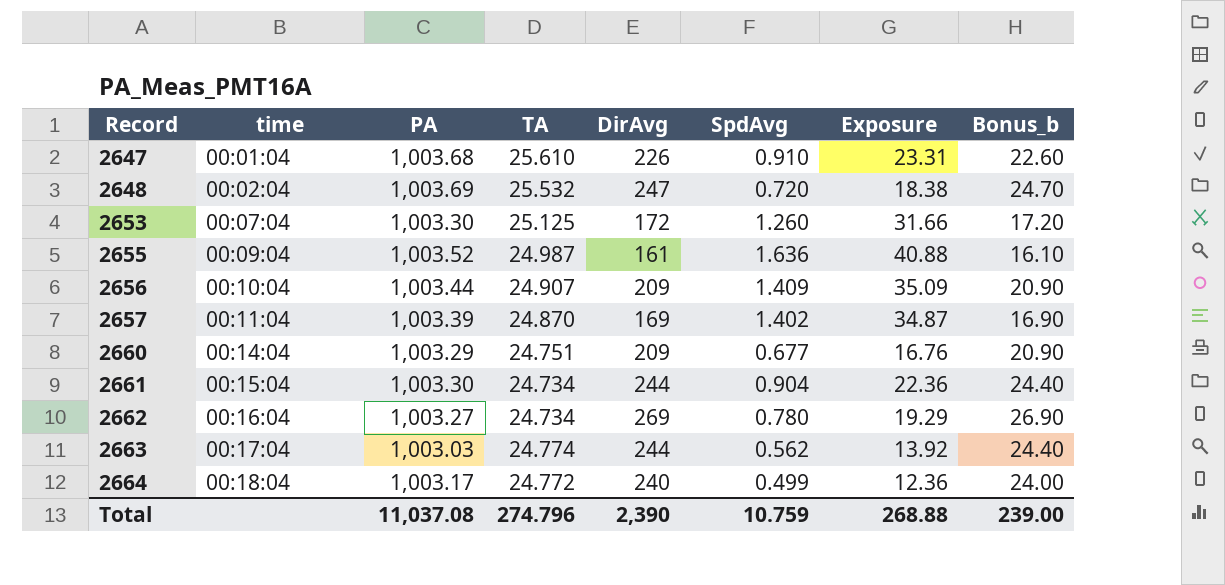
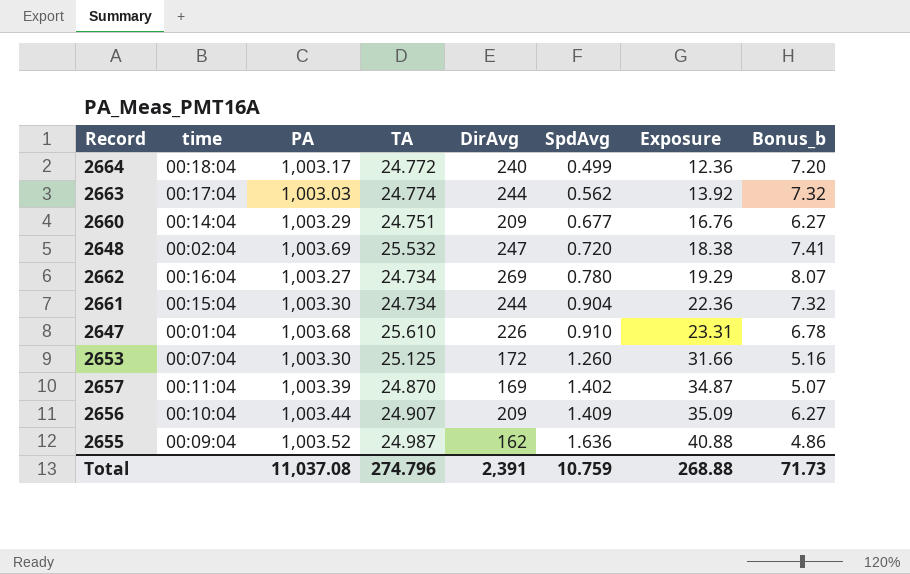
row order: Record ascending -> SpdAvg ascending
column Bonus_b | formula: [DirAvg] * 0.1 -> [DirAvg] * 0.03
2655 | DirAvg: 161 -> 162
Total | DirAvg: 2,390 -> 2,391
Total | Bonus_b: 239.00 -> 71.73

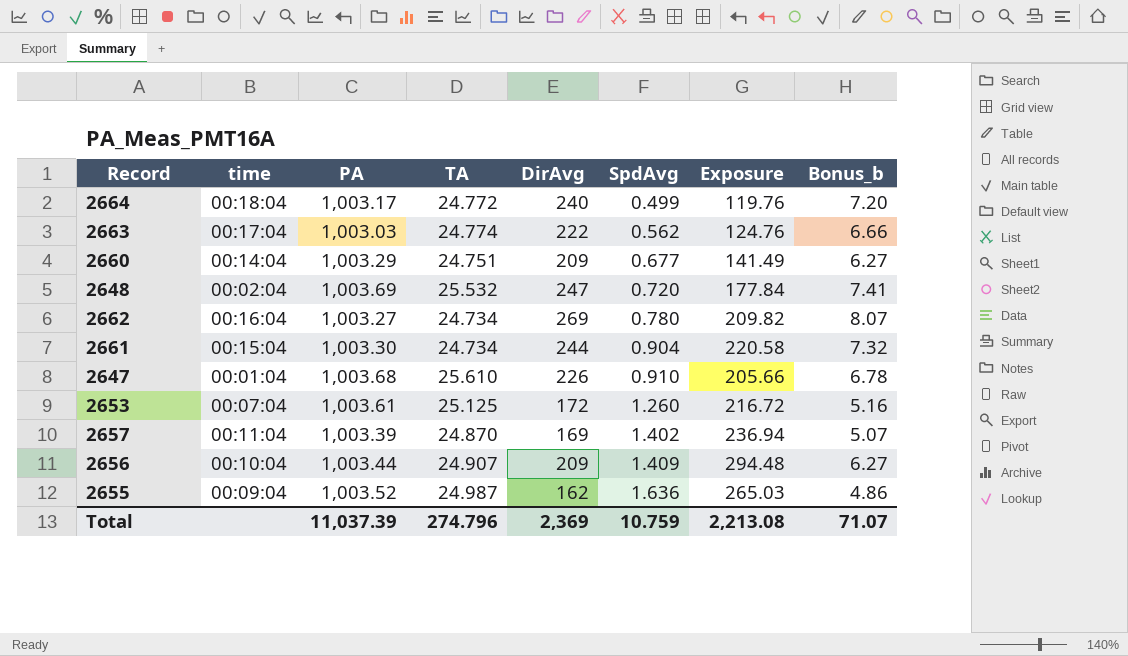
column Exposure | formula: [TA] * [SpdAvg] -> [DirAvg] * [SpdAvg]
2663 | DirAvg: 244 -> 222
2663 | Bonus_b: 7.32 -> 6.66
2653 | PA: 1,003.30 -> 1,003.61
Total | PA: 11,037.08 -> 11,037.39
Total | DirAvg: 2,391 -> 2,369
Total | Exposure: 268.88 -> 2,213.08
Total | Bonus_b: 71.73 -> 71.07

